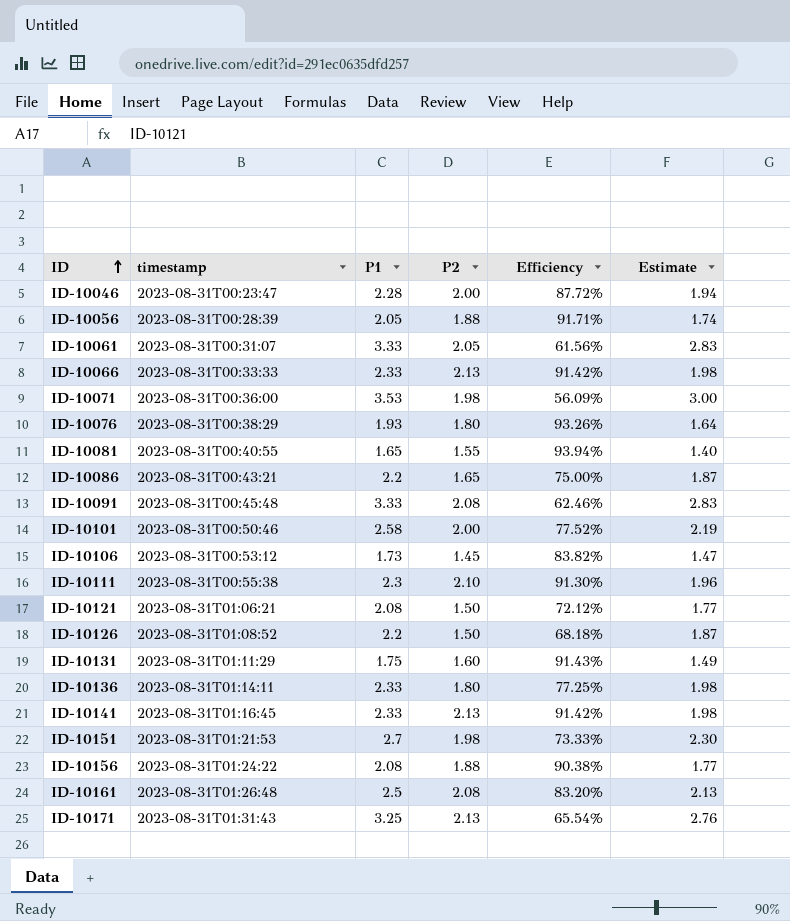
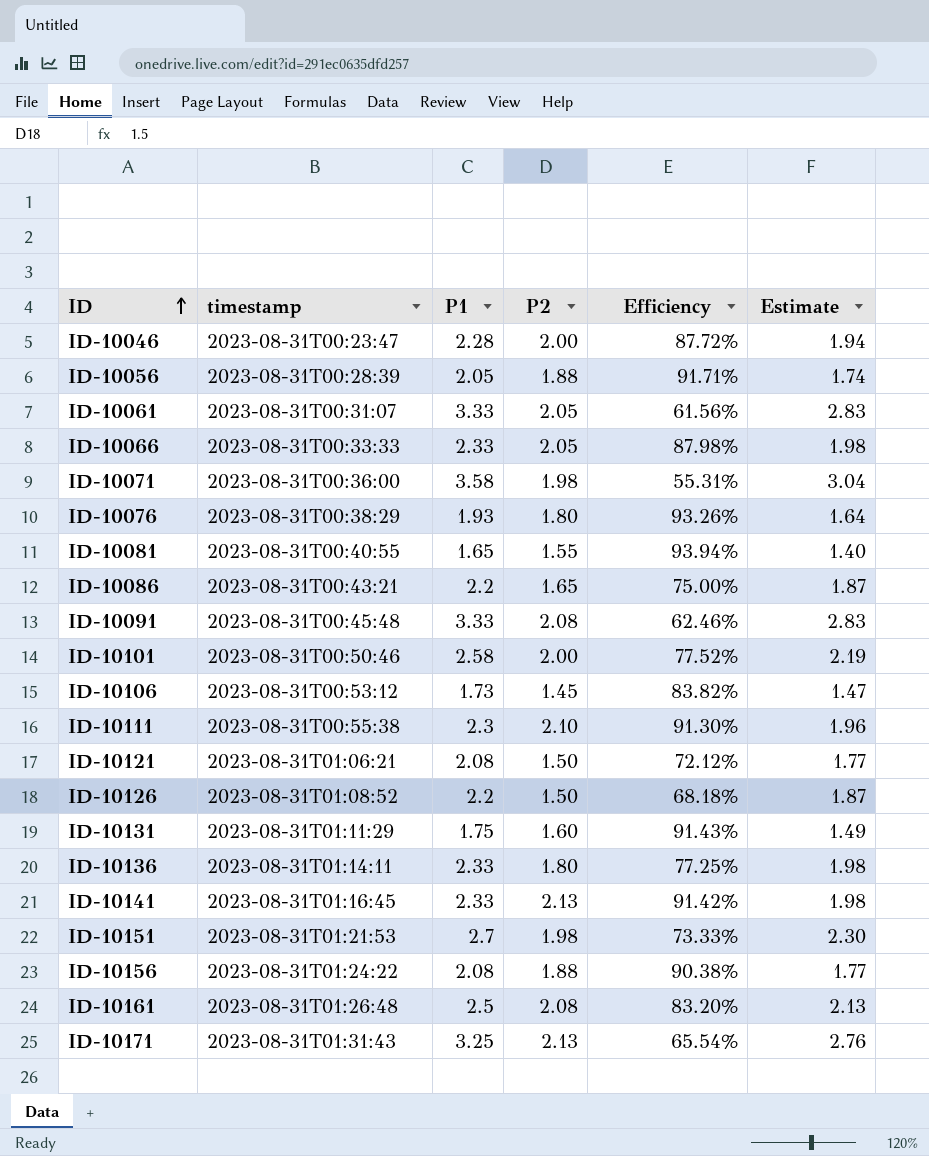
ID-10066 | P2: 2.13 -> 2.05
ID-10066 | Efficiency: 91.42% -> 87.98%
ID-10071 | P1: 3.53 -> 3.58
ID-10071 | Efficiency: 56.09% -> 55.31%
ID-10071 | Estimate: 3.00 -> 3.04

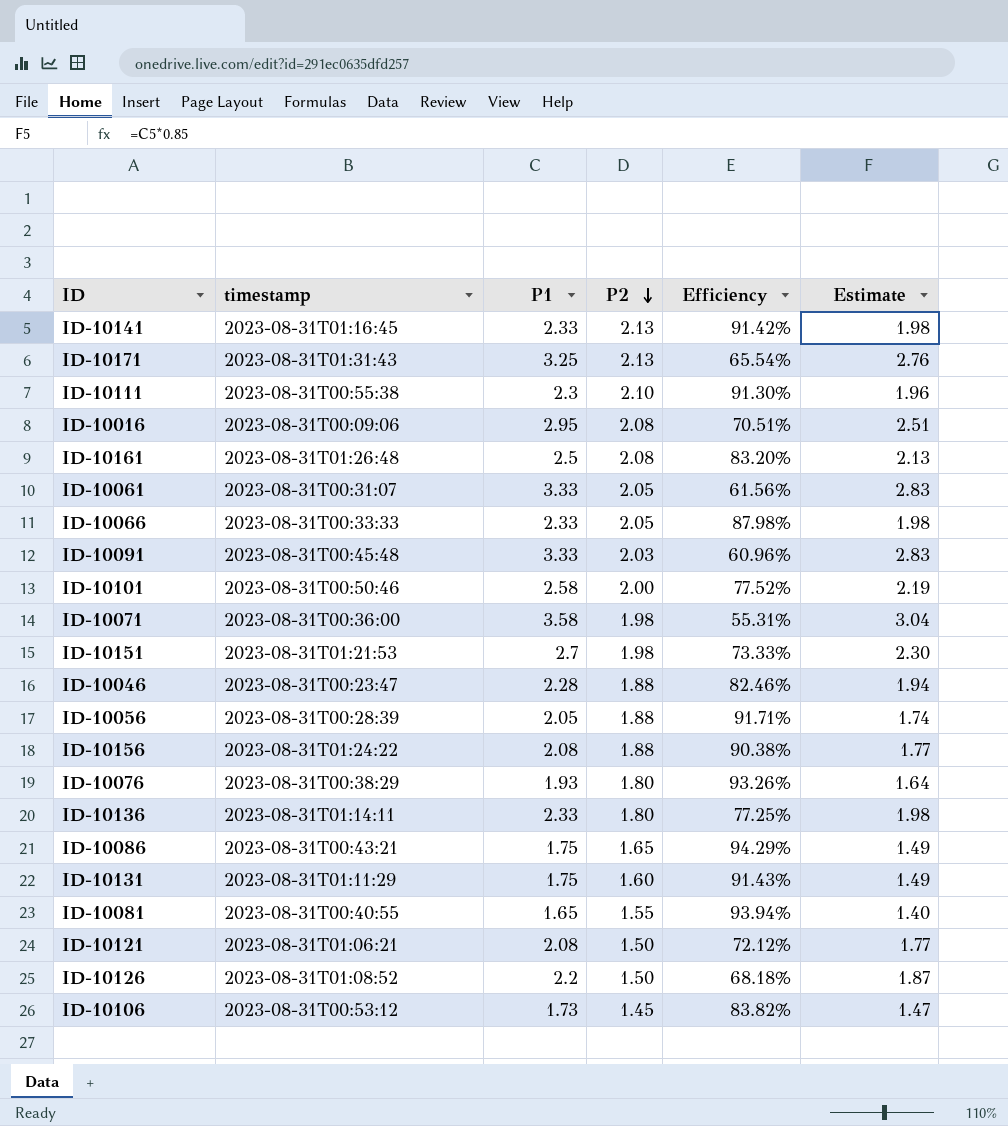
row order: ID ascending -> P2 descending
row ID-10016: none -> 2023-08-31T00:09:06 | 2.95 | 2.08 | 70.51% | 2.51
ID-10091 | P2: 2.08 -> 2.03
ID-10091 | Efficiency: 62.46% -> 60.96%
ID-10046 | P2: 2.00 -> 1.88
ID-10046 | Efficiency: 87.72% -> 82.46%
ID-10086 | P1: 2.2 -> 1.75
ID-10086 | Efficiency: 75.00% -> 94.29%
ID-10086 | Estimate: 1.87 -> 1.49

